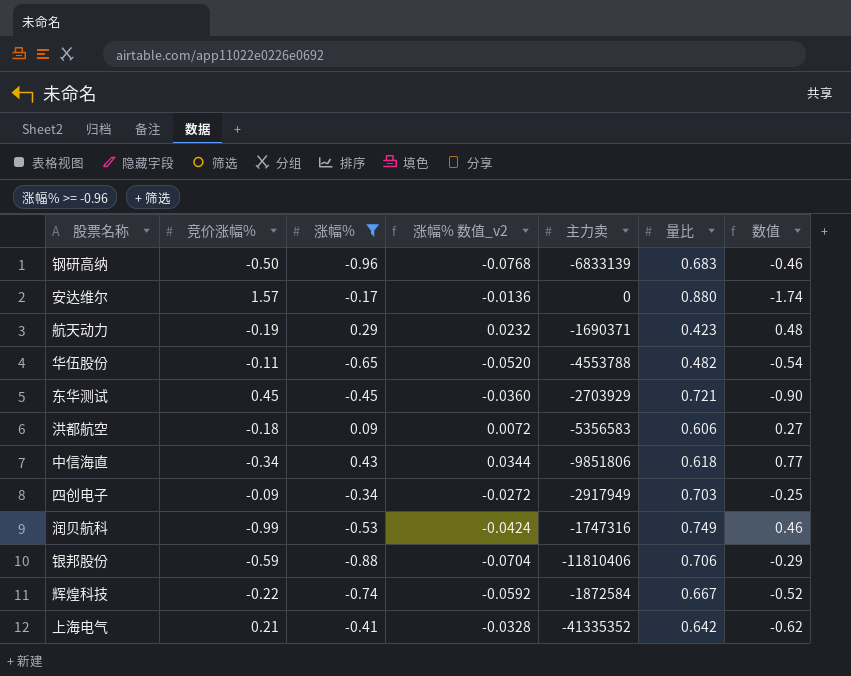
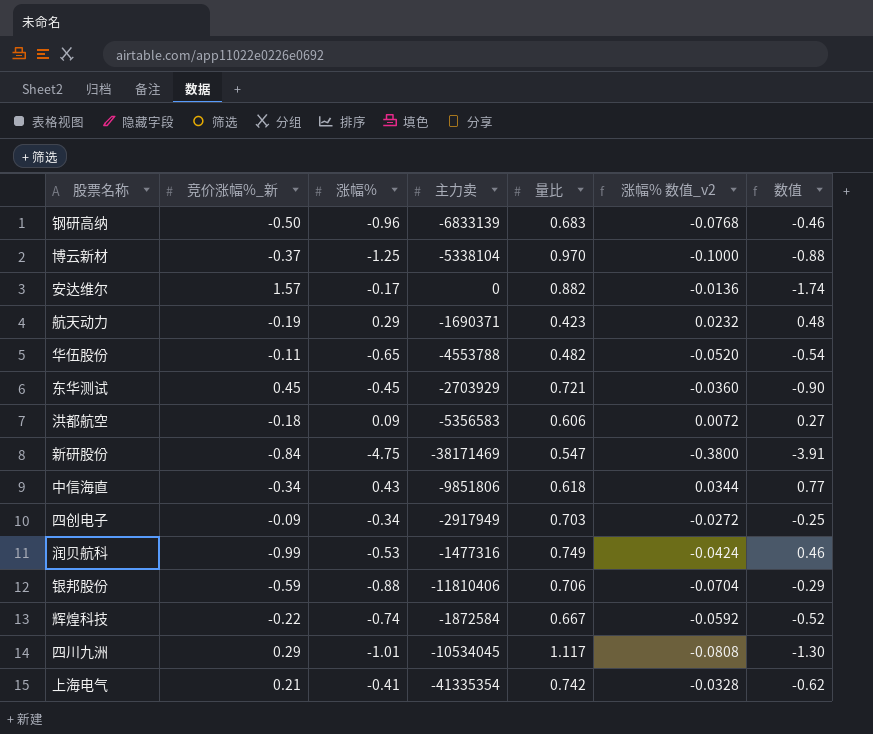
filter: 涨幅% >= -0.96 -> none
column name: 竞价涨幅% -> 竞价涨幅%_新
column 涨幅% 数值_v2 | position: 4 -> 6
安达维尔 | 量比: 0.880 -> 0.882
润贝航科 | 主力卖: -1747316 -> -1477316
上海电气 | 主力卖: -41335352 -> -41335354
上海电气 | 量比: 0.642 -> 0.742

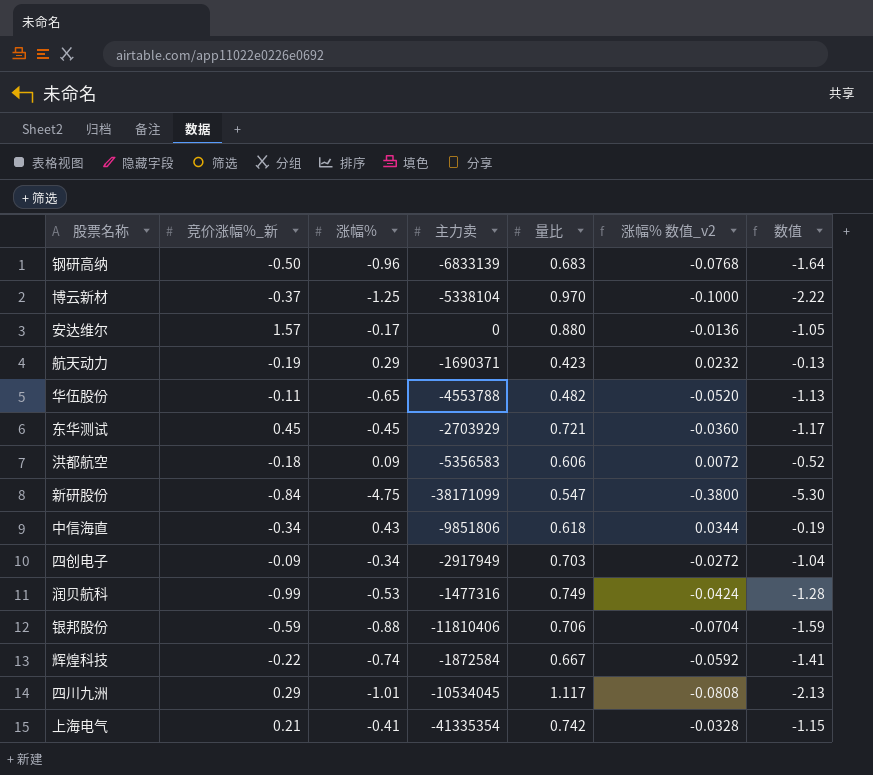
column 数值 | formula: [涨幅%] - [竞价涨幅%_新] -> [涨幅%] - [量比]
安达维尔 | 量比: 0.882 -> 0.880
新研股份 | 主力卖: -38171469 -> -38171099

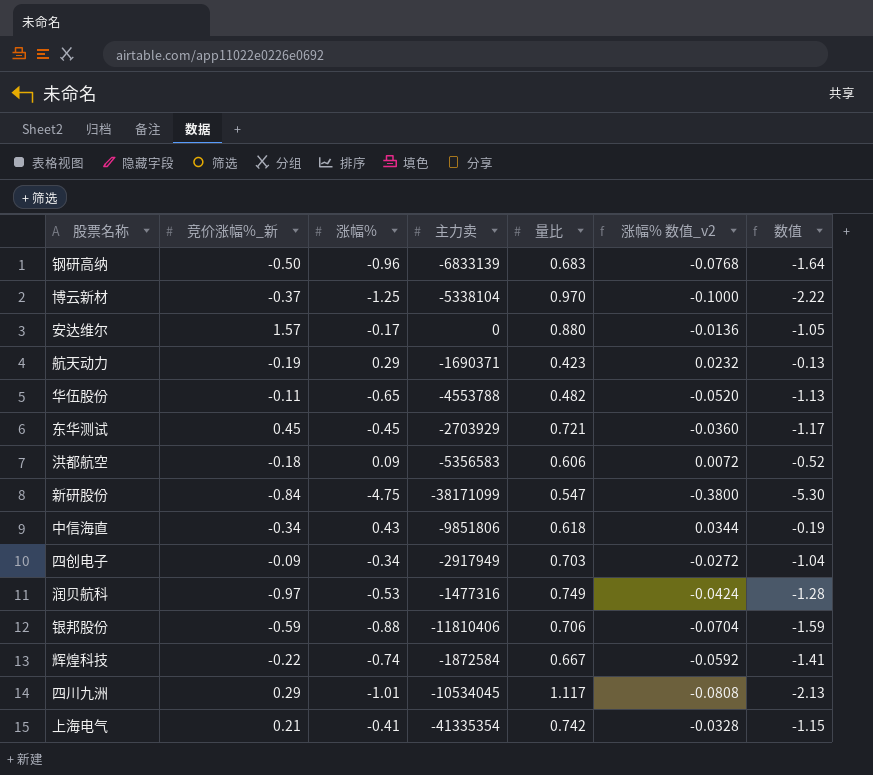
润贝航科 | 竞价涨幅%_新: -0.99 -> -0.97

